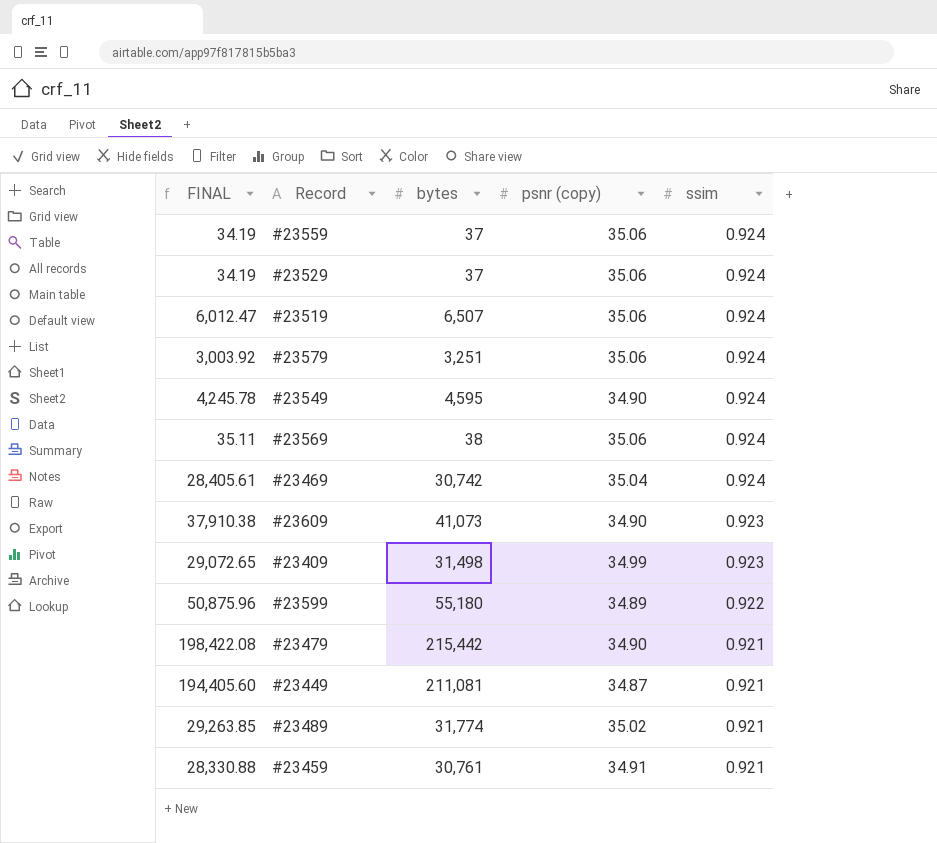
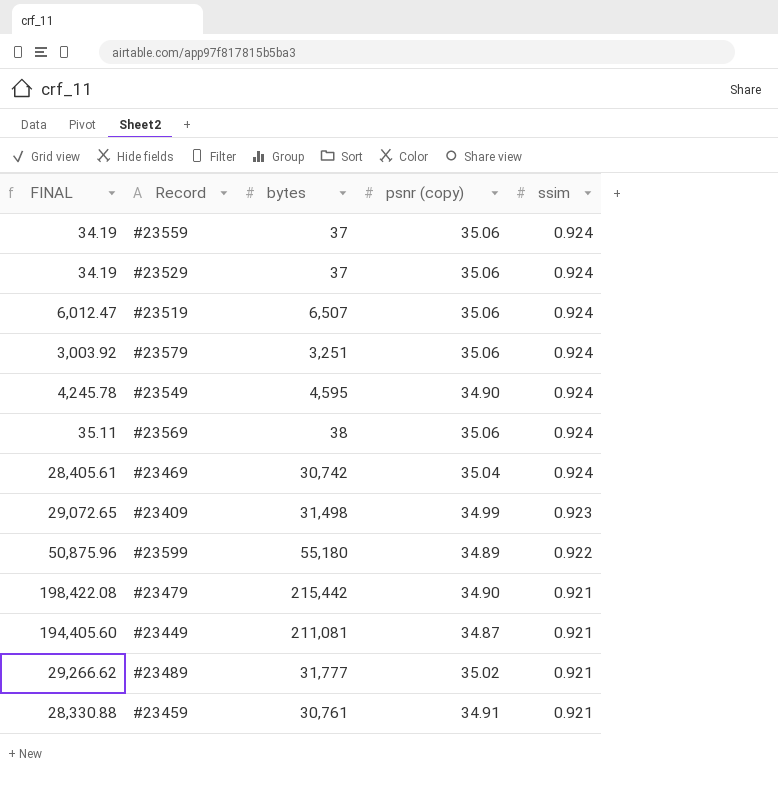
row #23609: 37,910.38 | 41,073 | 34.90 | 0.923 -> none
#23489 | FINAL: 29,263.85 -> 29,266.62
#23489 | bytes: 31,774 -> 31,777

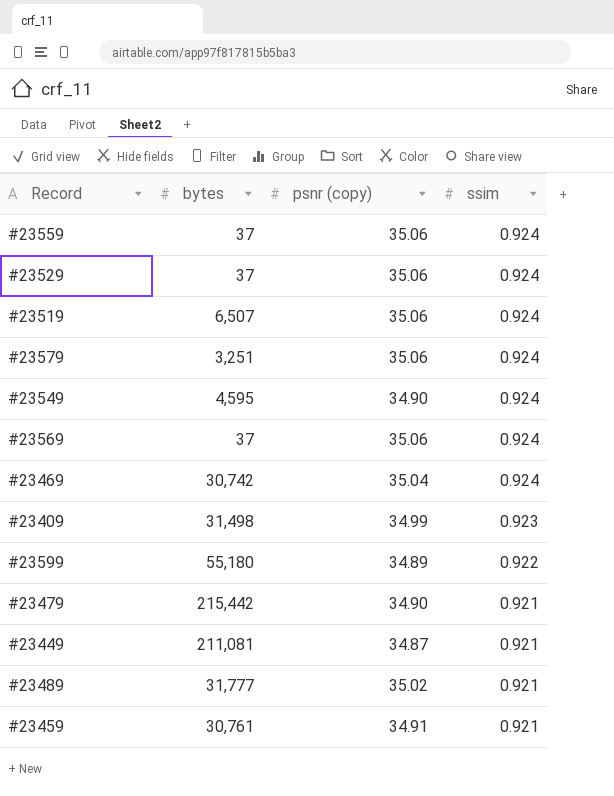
column FINAL | formula: [bytes] * [ssim] -> none
#23569 | bytes: 38 -> 37

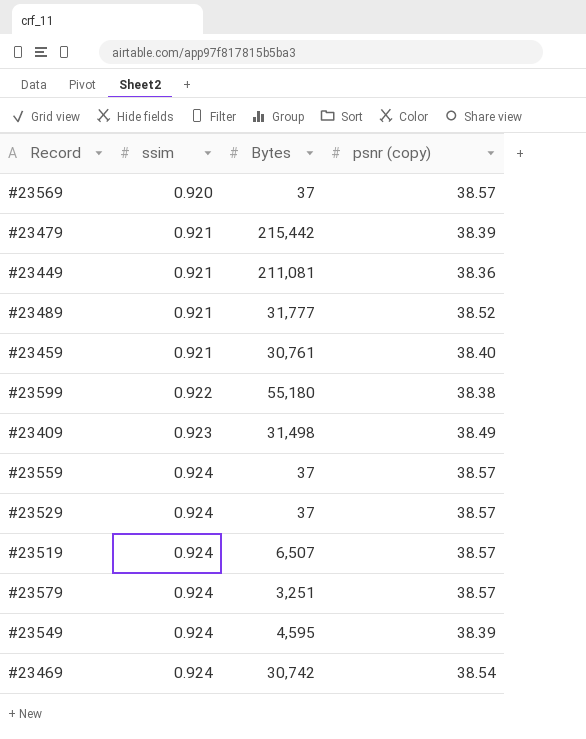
row order: ssim descending -> ssim ascending
column ssim | position: 4 -> 2
column name: bytes -> Bytes
#23569 | ssim: 0.924 -> 0.920
#23569 | psnr (copy): 35.06 -> 38.57
#23479 | psnr (copy): 34.90 -> 38.39
#23449 | psnr (copy): 34.87 -> 38.36
#23489 | psnr (copy): 35.02 -> 38.52
#23459 | psnr (copy): 34.91 -> 38.40
#23599 | psnr (copy): 34.89 -> 38.38
#23409 | psnr (copy): 34.99 -> 38.49
#23559 | psnr (copy): 35.06 -> 38.57
#23529 | psnr (copy): 35.06 -> 38.57
#23519 | psnr (copy): 35.06 -> 38.57
#23579 | psnr (copy): 35.06 -> 38.57
#23549 | psnr (copy): 34.90 -> 38.39
#23469 | psnr (copy): 35.04 -> 38.54

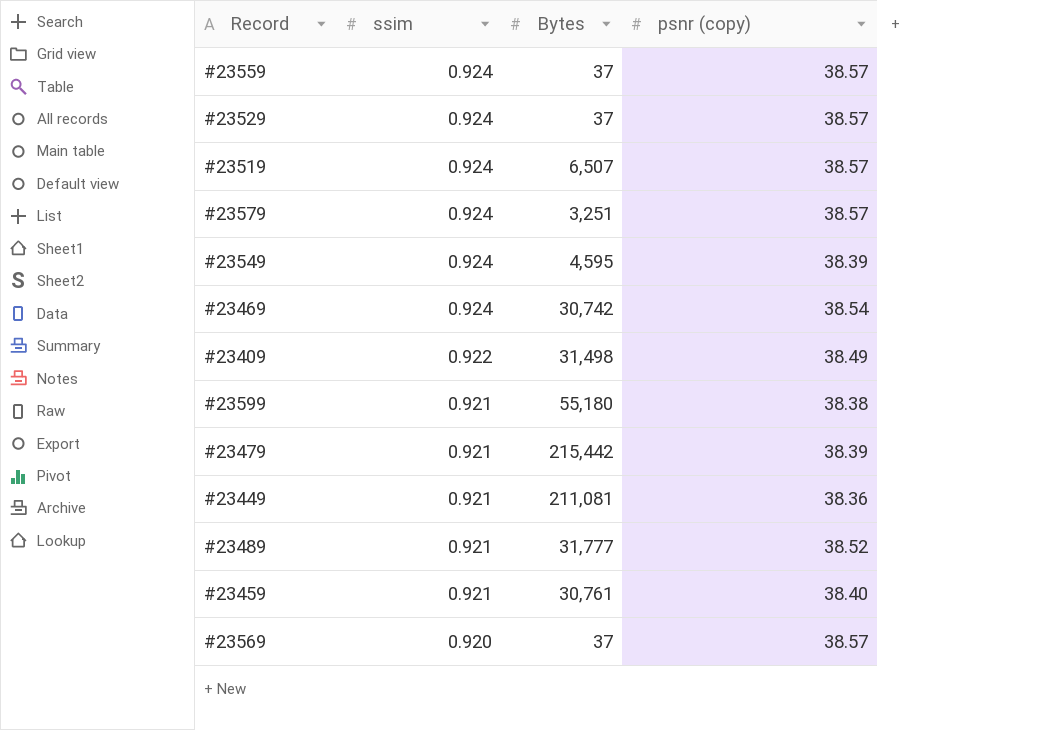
row order: ssim ascending -> ssim descending
#23409 | ssim: 0.923 -> 0.922
#23599 | ssim: 0.922 -> 0.921

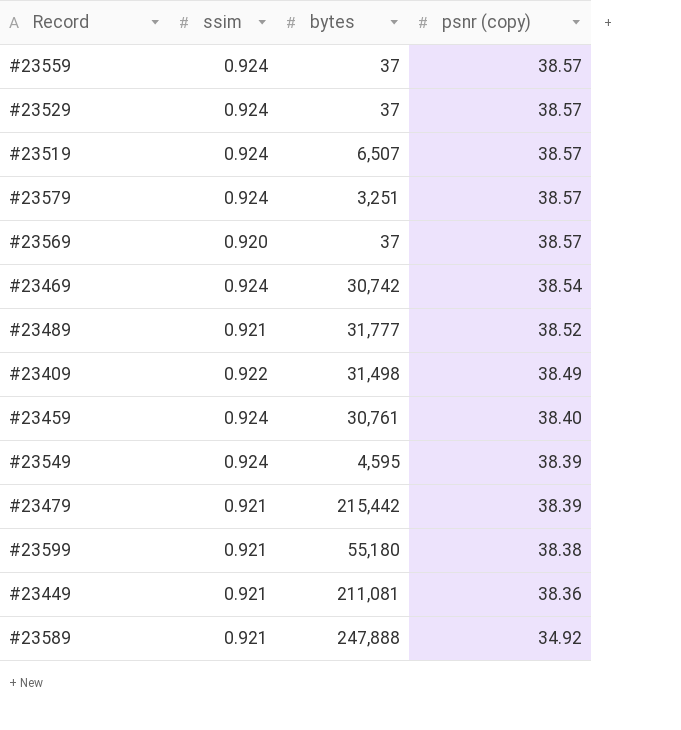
row order: ssim descending -> psnr (copy) descending
column name: Bytes -> bytes
#23459 | ssim: 0.921 -> 0.924
row #23589: none -> 0.921 | 247,888 | 34.92

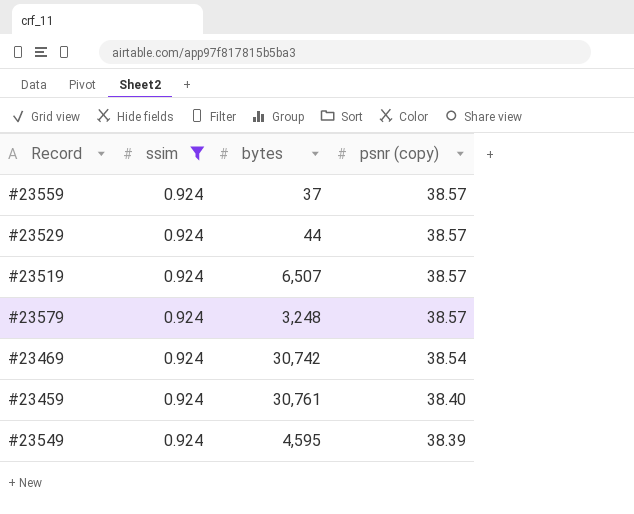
filter: none -> ssim = 0.924
#23529 | bytes: 37 -> 44
#23579 | bytes: 3,251 -> 3,248

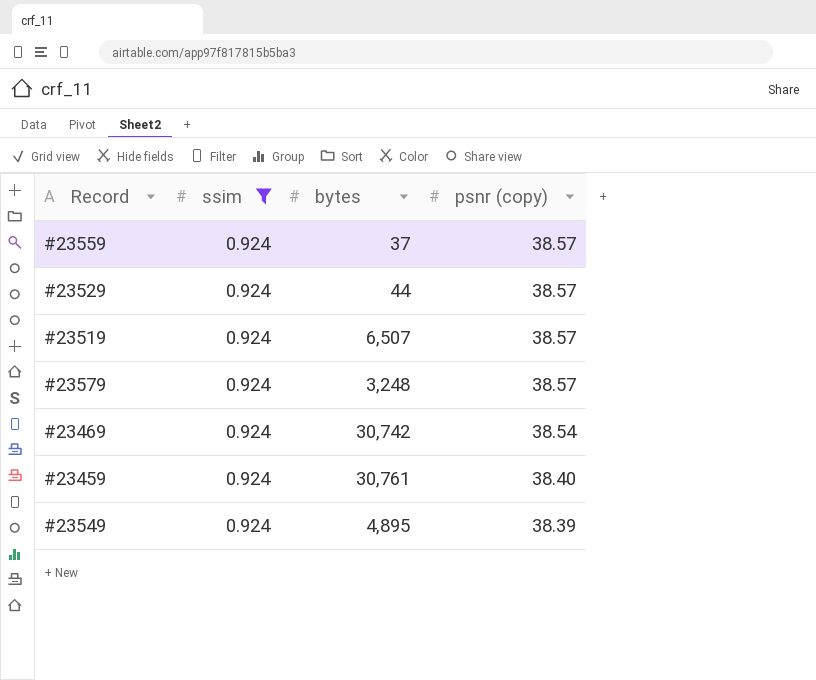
#23549 | bytes: 4,595 -> 4,895

